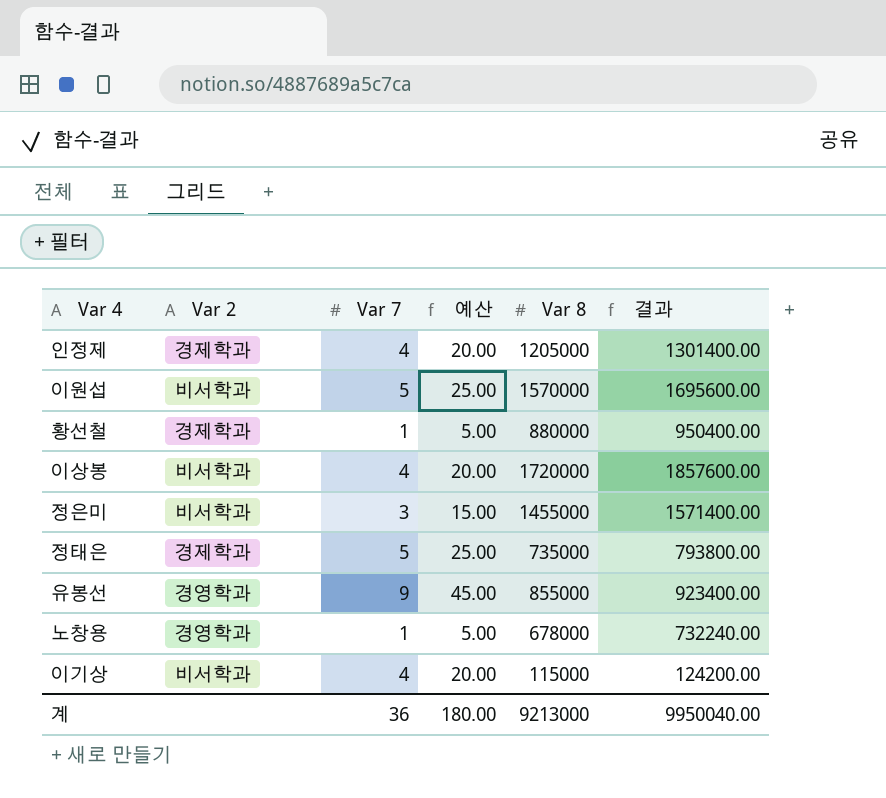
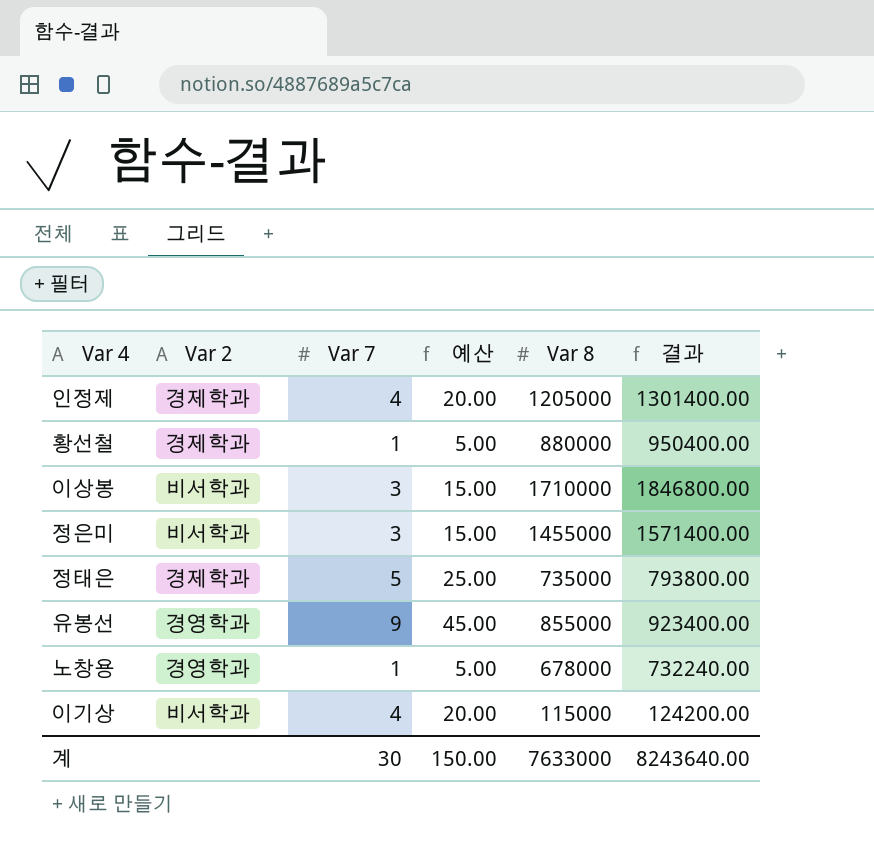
row 이원섭: 비서학과 | 5 | 25.00 | 1570000 | 1695600.00 -> none
이상봉 | Var 7: 4 -> 3
이상봉 | 예산: 20.00 -> 15.00
이상봉 | Var 8: 1720000 -> 1710000
이상봉 | 결과: 1857600.00 -> 1846800.00
계 | Var 7: 36 -> 30
계 | 예산: 180.00 -> 150.00
계 | Var 8: 9213000 -> 7633000
계 | 결과: 9950040.00 -> 8243640.00

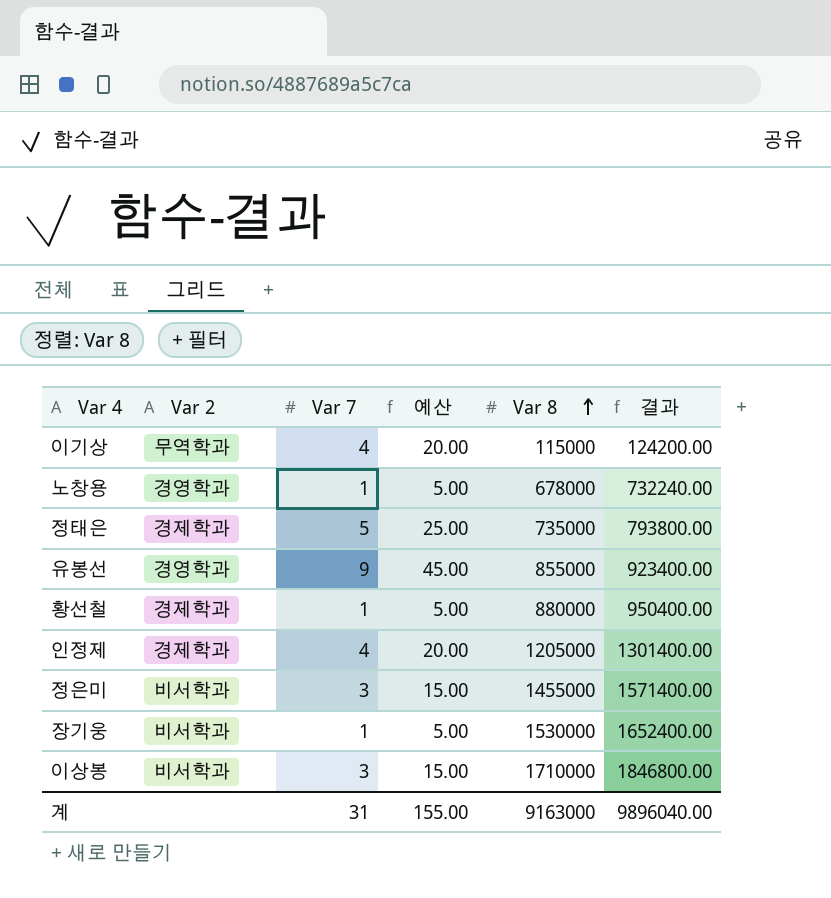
row order: none -> Var 8 ascending
이기상 | Var 2: 비서학과 -> 무역학과
row 장기웅: none -> 비서학과 | 1 | 5.00 | 1530000 | 1652400.00
계 | Var 7: 30 -> 31
계 | 예산: 150.00 -> 155.00
계 | Var 8: 7633000 -> 9163000
계 | 결과: 8243640.00 -> 9896040.00

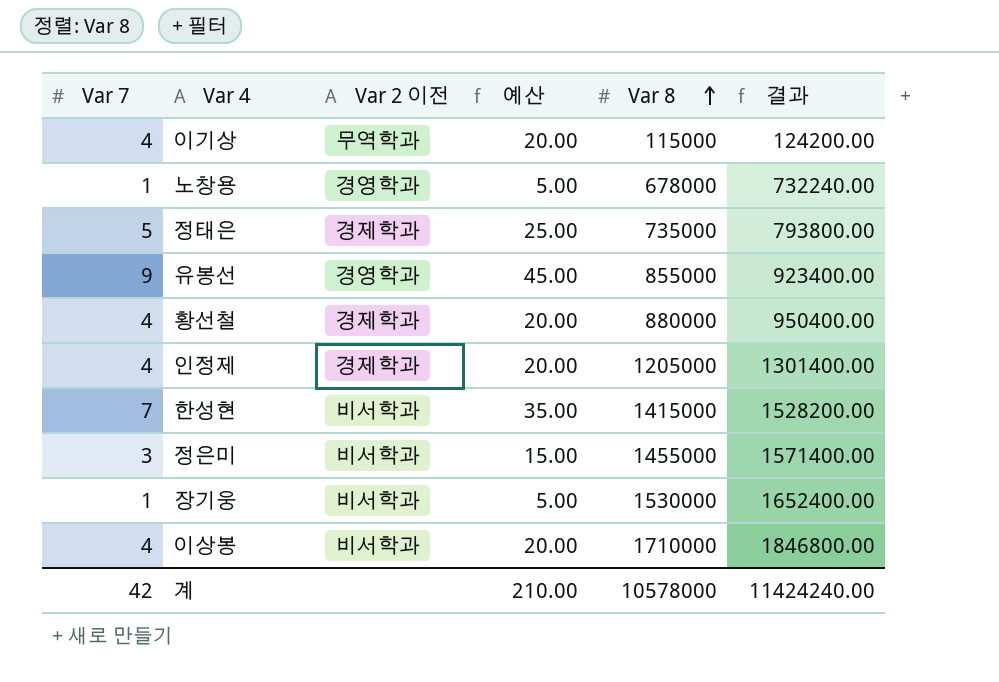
column Var 7 | position: 3 -> 1
column name: Var 2 -> Var 2 이전
황선철 | Var 7: 1 -> 4
황선철 | 예산: 5.00 -> 20.00
row 한성현: none -> 7 | 비서학과 | 35.00 | 1415000 | 1528200.00
이상봉 | Var 7: 3 -> 4
이상봉 | 예산: 15.00 -> 20.00
계 | Var 7: 31 -> 42
계 | 예산: 155.00 -> 210.00
계 | Var 8: 9163000 -> 10578000
계 | 결과: 9896040.00 -> 11424240.00

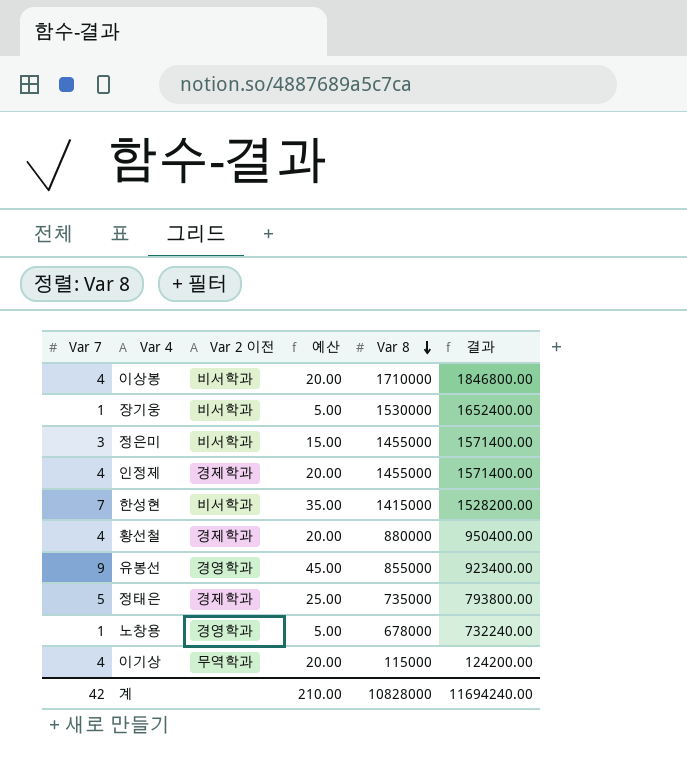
row order: Var 8 ascending -> Var 8 descending
인정제 | Var 8: 1205000 -> 1455000
인정제 | 결과: 1301400.00 -> 1571400.00
계 | Var 8: 10578000 -> 10828000
계 | 결과: 11424240.00 -> 11694240.00

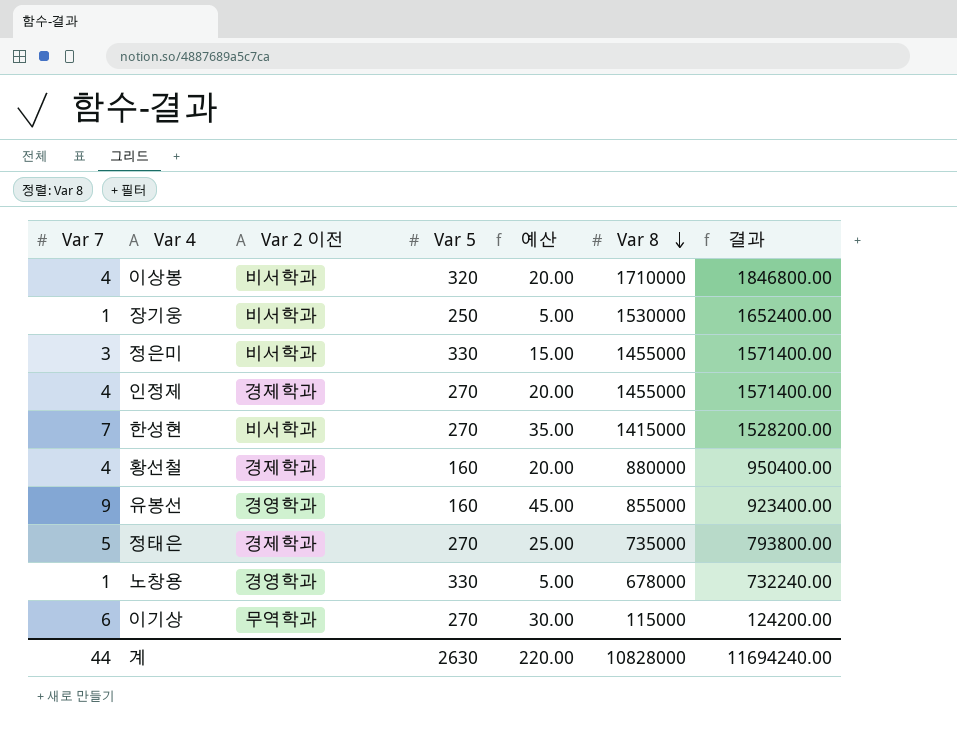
column Var 5 | position: none -> 4
이기상 | Var 7: 4 -> 6
이기상 | 예산: 20.00 -> 30.00
계 | Var 7: 42 -> 44
계 | 예산: 210.00 -> 220.00

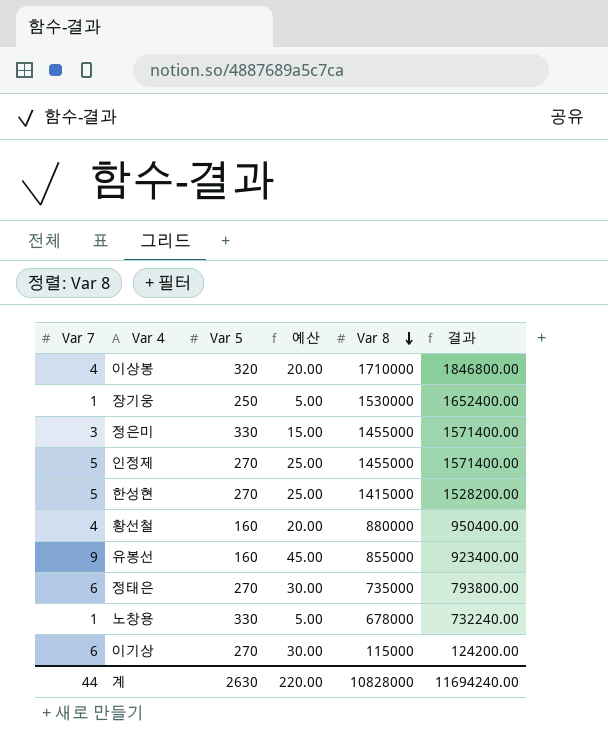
column Var 2 이전 | position: 3 -> none
인정제 | Var 7: 4 -> 5
인정제 | 예산: 20.00 -> 25.00
한성현 | Var 7: 7 -> 5
한성현 | 예산: 35.00 -> 25.00
정태은 | Var 7: 5 -> 6
정태은 | 예산: 25.00 -> 30.00

